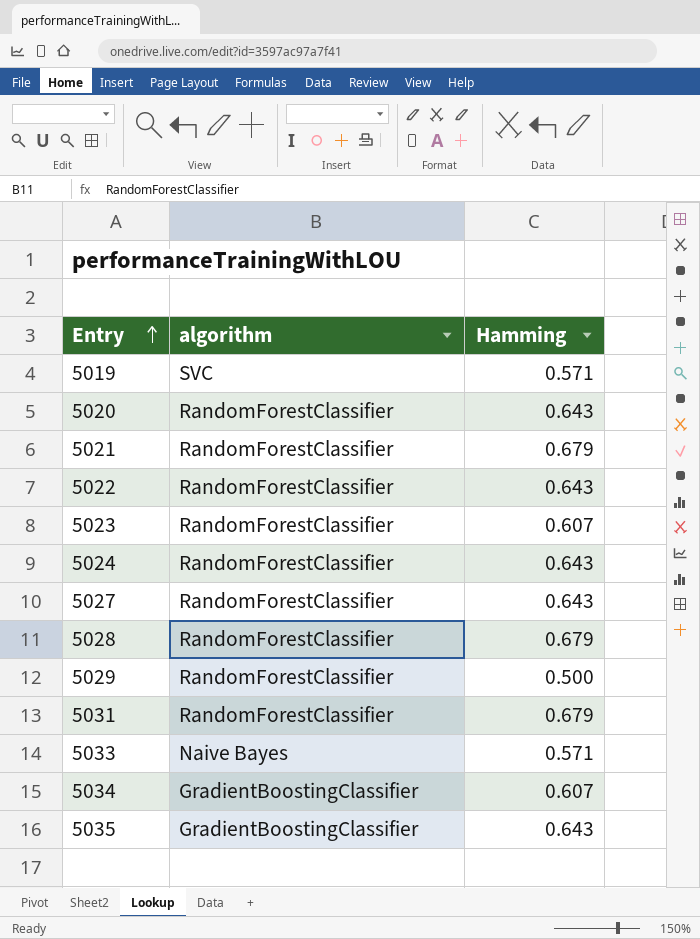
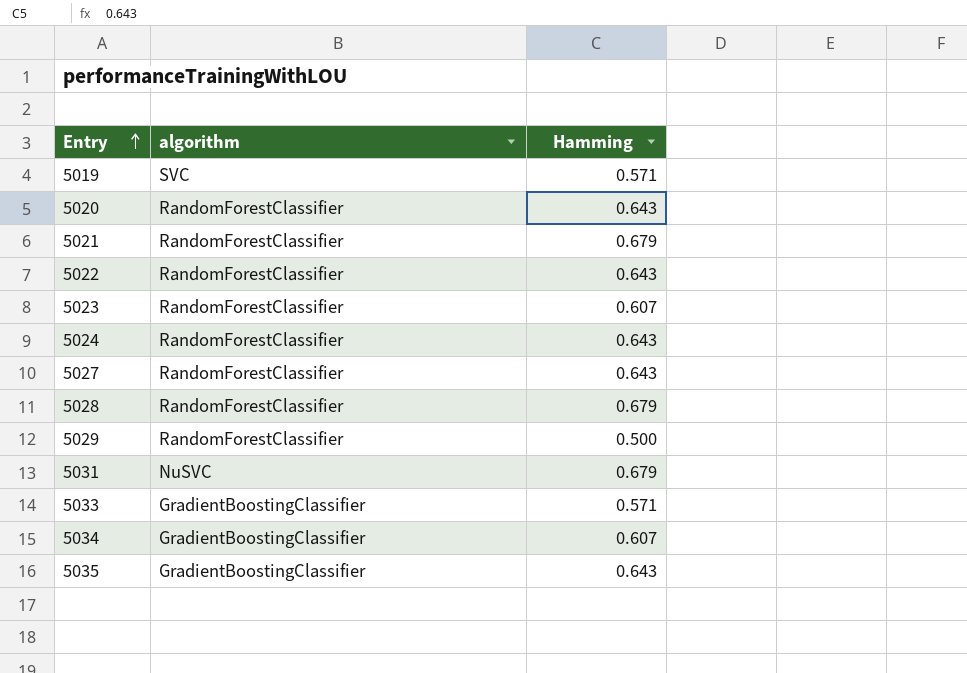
5031 | algorithm: RandomForestClassifier -> NuSVC
5033 | algorithm: Naive Bayes -> GradientBoostingClassifier

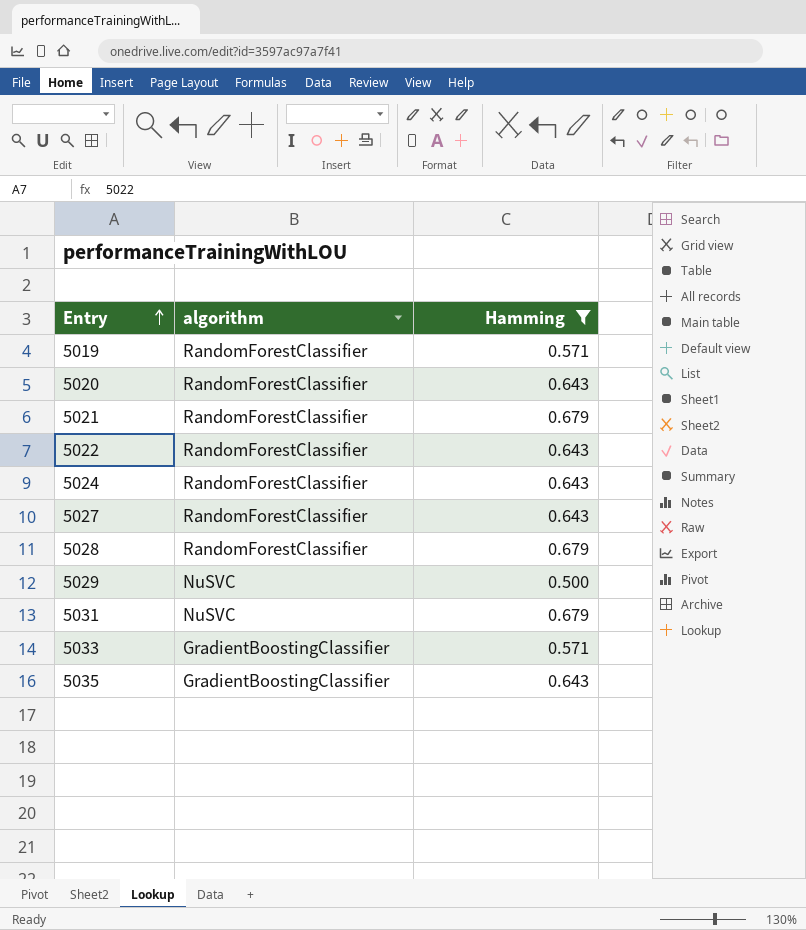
filter: none -> Hamming != 0.607
5019 | algorithm: SVC -> RandomForestClassifier
5029 | algorithm: RandomForestClassifier -> NuSVC

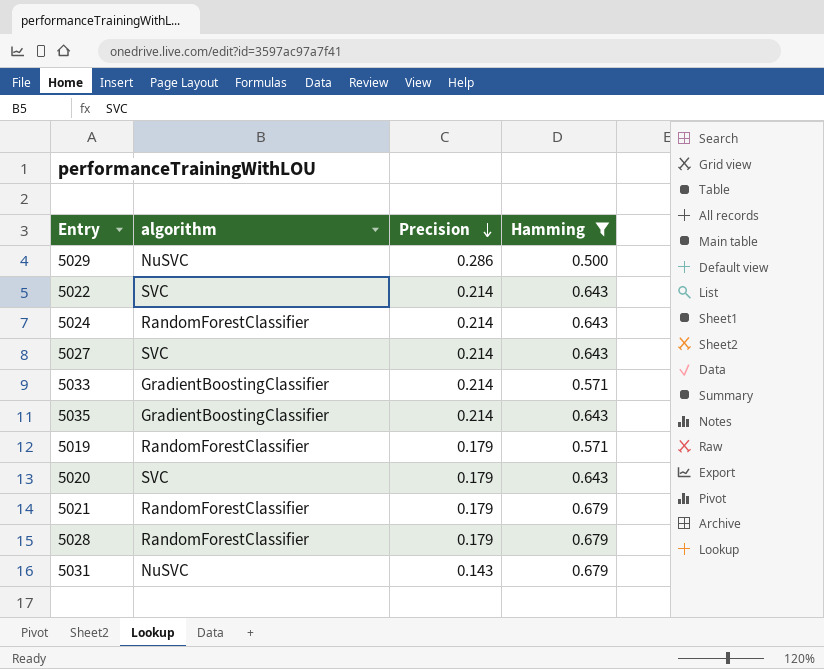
row order: Entry ascending -> Precision descending
column Precision | position: none -> 3
5022 | algorithm: RandomForestClassifier -> SVC
5027 | algorithm: RandomForestClassifier -> SVC
5020 | algorithm: RandomForestClassifier -> SVC

